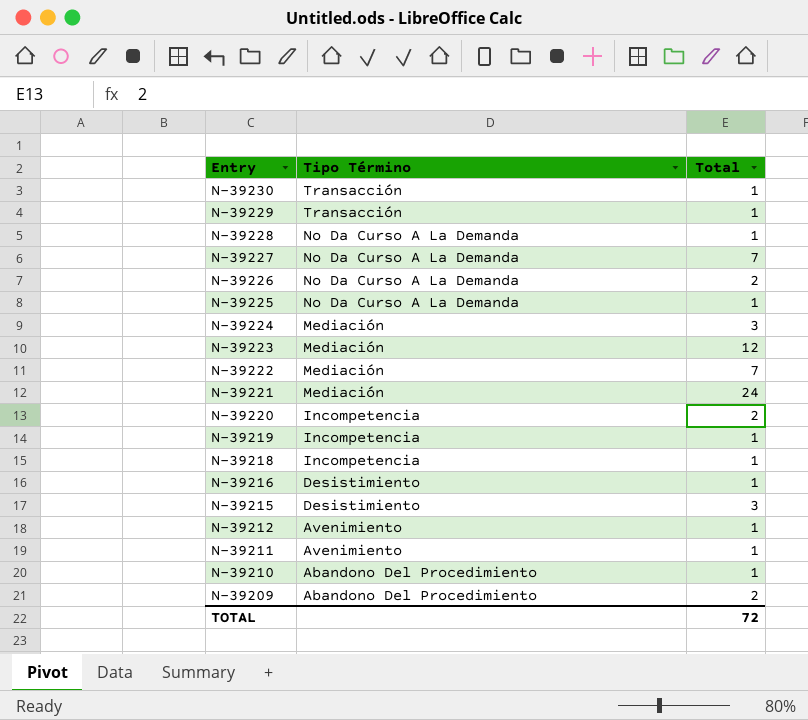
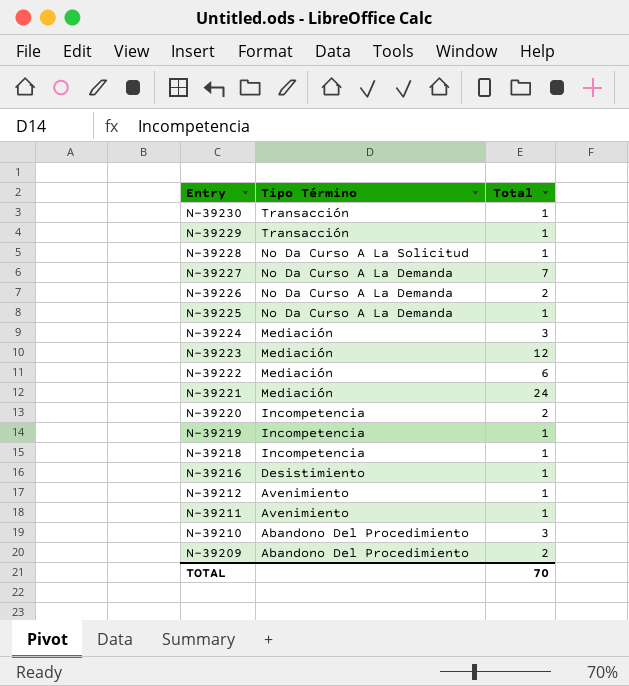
row N-39215: Desistimiento | 3 -> none
N-39228 | Tipo Término: No Da Curso A La Demanda -> No Da Curso A La Solicitud
N-39222 | Total: 7 -> 6
N-39210 | Total: 1 -> 3
TOTAL | Total: 72 -> 70

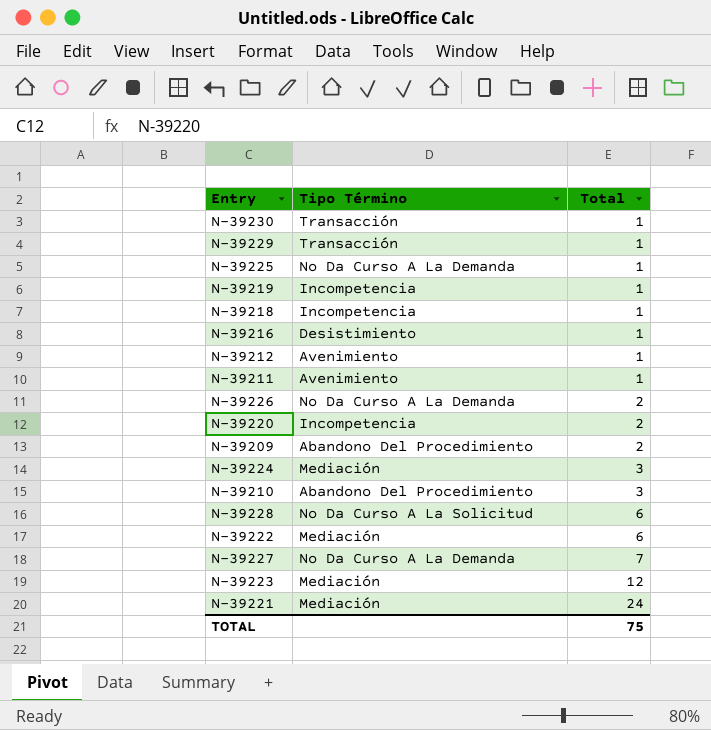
row order: Entry descending -> Total ascending
N-39228 | Total: 1 -> 6
TOTAL | Total: 70 -> 75

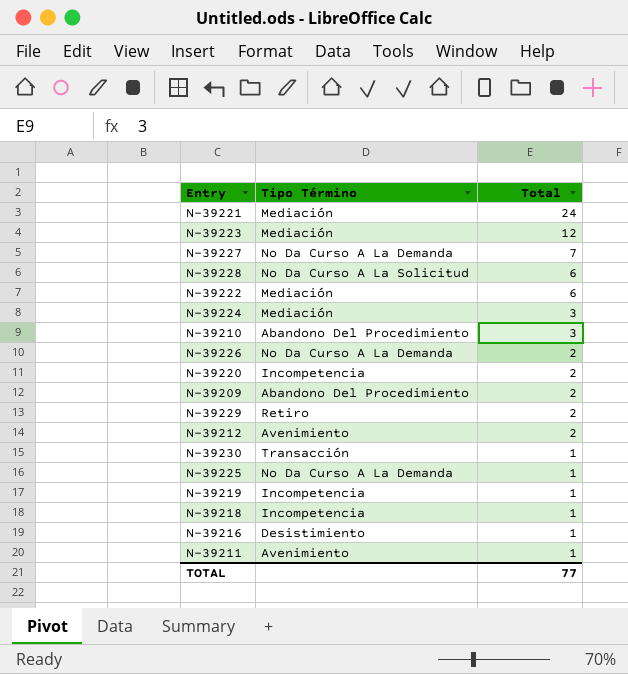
row order: Total ascending -> Total descending
N-39229 | Tipo Término: Transacción -> Retiro
N-39229 | Total: 1 -> 2
N-39212 | Total: 1 -> 2
TOTAL | Total: 75 -> 77

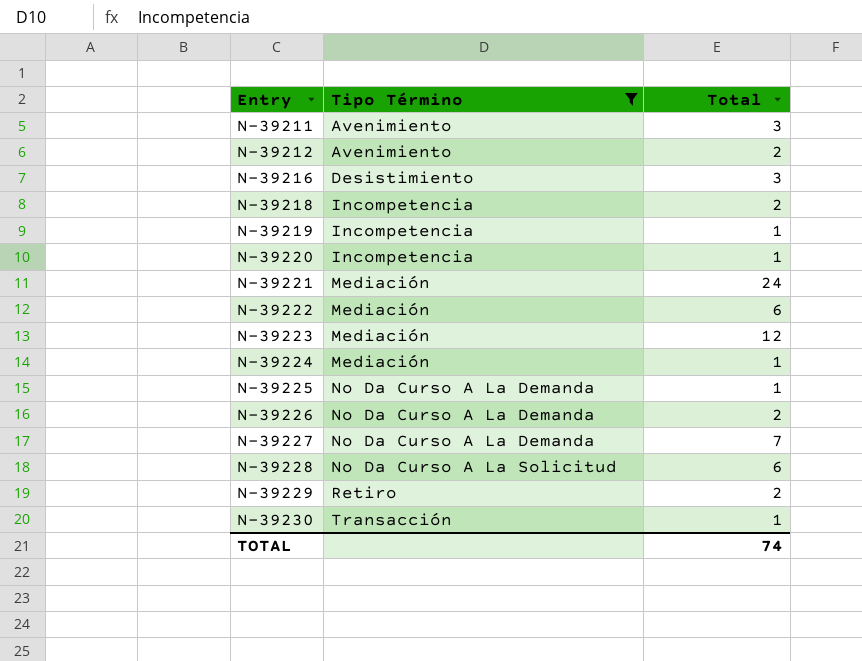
filter: none -> Tipo Término != Abandono Del Procedimiento
row order: Total descending -> Entry ascending
N-39211 | Total: 1 -> 3
N-39216 | Total: 1 -> 3
N-39218 | Total: 1 -> 2
N-39220 | Total: 2 -> 1
N-39224 | Total: 3 -> 1
TOTAL | Total: 77 -> 74

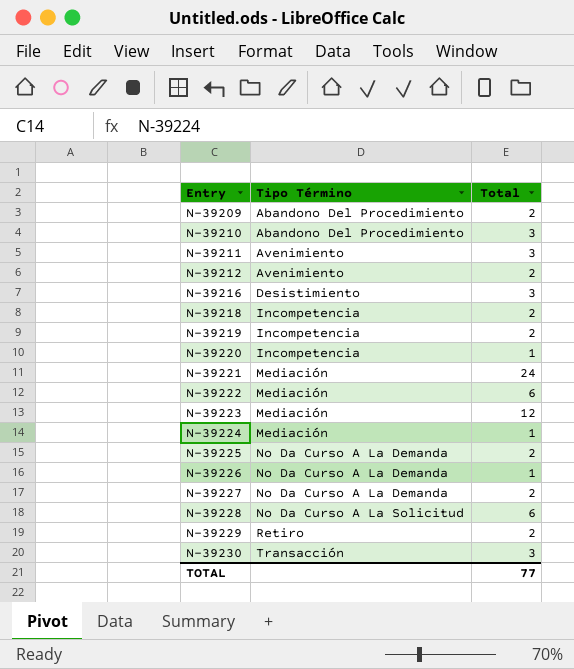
filter: Tipo Término != Abandono Del Procedimiento -> none
N-39219 | Total: 1 -> 2
N-39225 | Total: 1 -> 2
N-39226 | Total: 2 -> 1
N-39227 | Total: 7 -> 2
N-39230 | Total: 1 -> 3
TOTAL | Total: 74 -> 77

